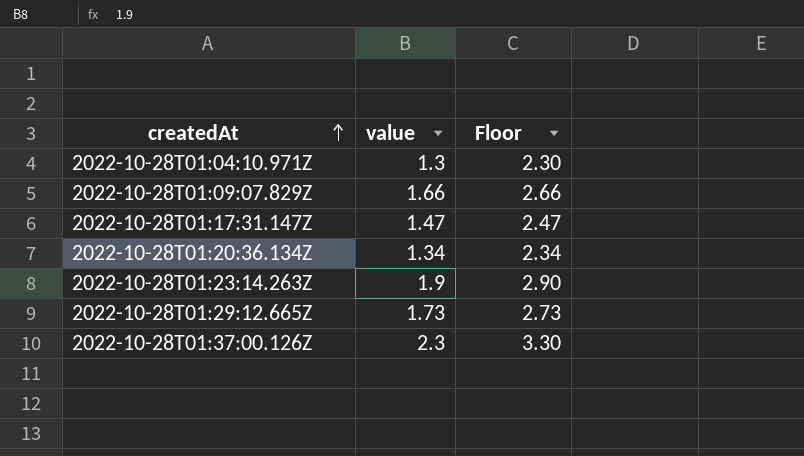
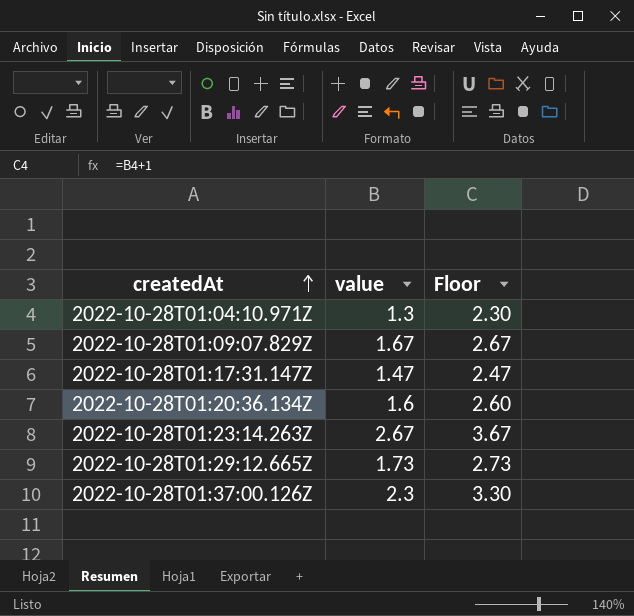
2022-10-28T01:09:07.829Z | value: 1.66 -> 1.67
2022-10-28T01:09:07.829Z | Floor: 2.66 -> 2.67
2022-10-28T01:20:36.134Z | value: 1.34 -> 1.6
2022-10-28T01:20:36.134Z | Floor: 2.34 -> 2.60
2022-10-28T01:23:14.263Z | value: 1.9 -> 2.67
2022-10-28T01:23:14.263Z | Floor: 2.90 -> 3.67

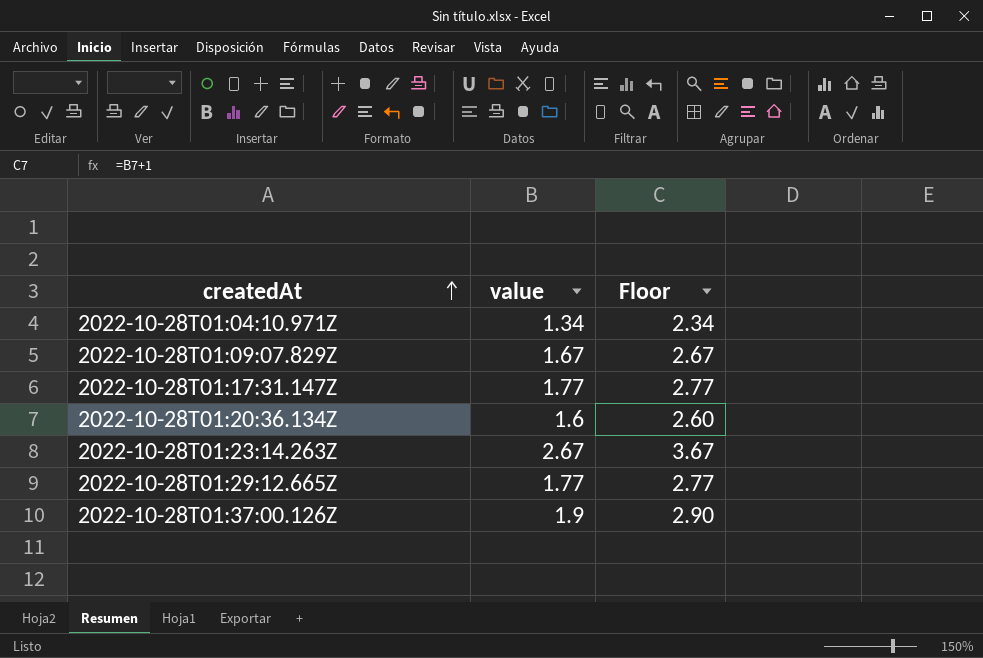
2022-10-28T01:04:10.971Z | value: 1.3 -> 1.34
2022-10-28T01:04:10.971Z | Floor: 2.30 -> 2.34
2022-10-28T01:17:31.147Z | value: 1.47 -> 1.77
2022-10-28T01:17:31.147Z | Floor: 2.47 -> 2.77
2022-10-28T01:29:12.665Z | value: 1.73 -> 1.77
2022-10-28T01:29:12.665Z | Floor: 2.73 -> 2.77
2022-10-28T01:37:00.126Z | value: 2.3 -> 1.9
2022-10-28T01:37:00.126Z | Floor: 3.30 -> 2.90

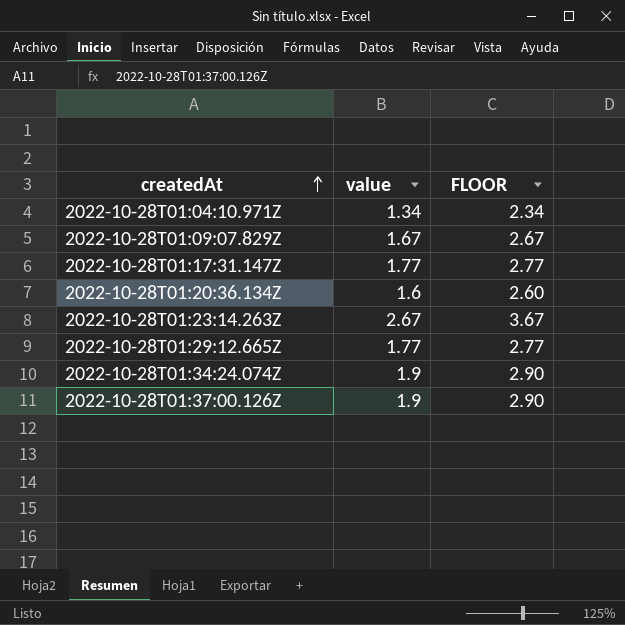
column name: Floor -> FLOOR
row 2022-10-28T01:34:24.074Z: none -> 1.9 | 2.90

